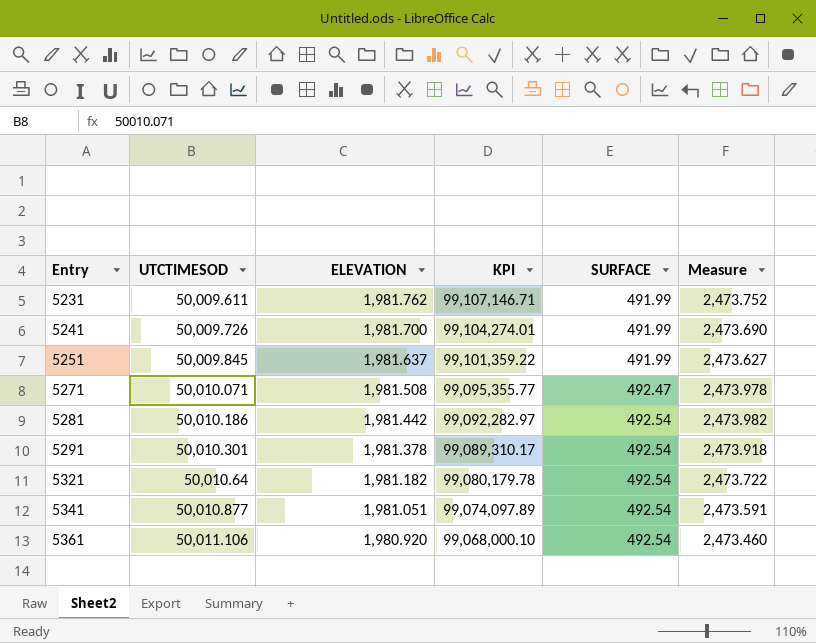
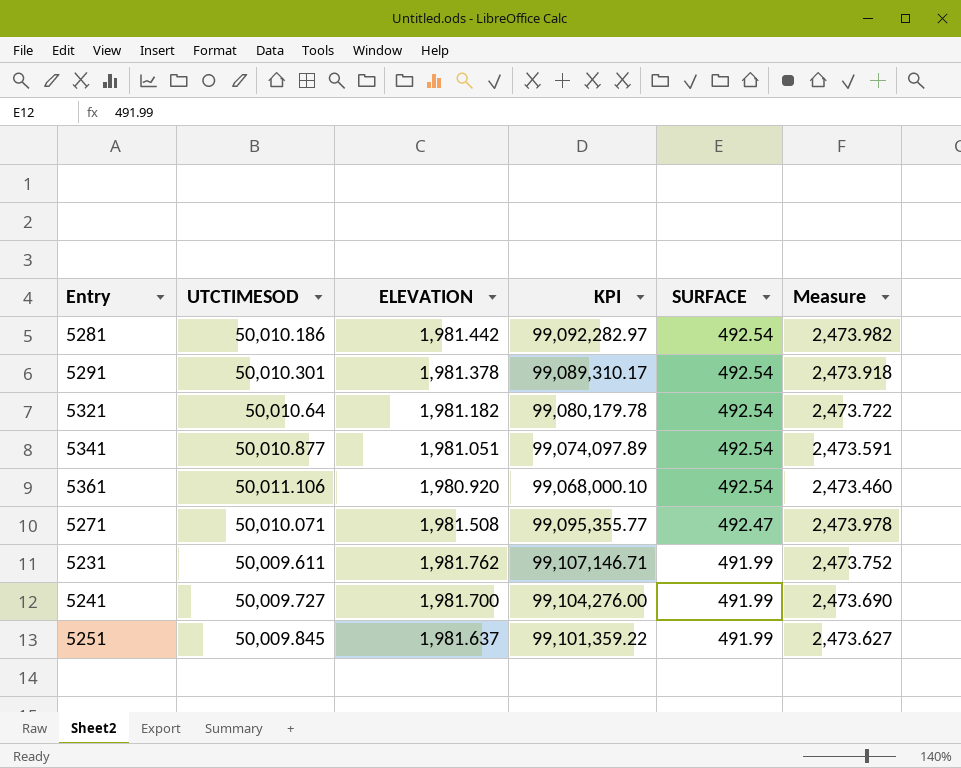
row order: Entry ascending -> SURFACE descending
5241 | UTCTIMESOD: 50,009.726 -> 50,009.727
5241 | KPI: 99,104,274.01 -> 99,104,276.00

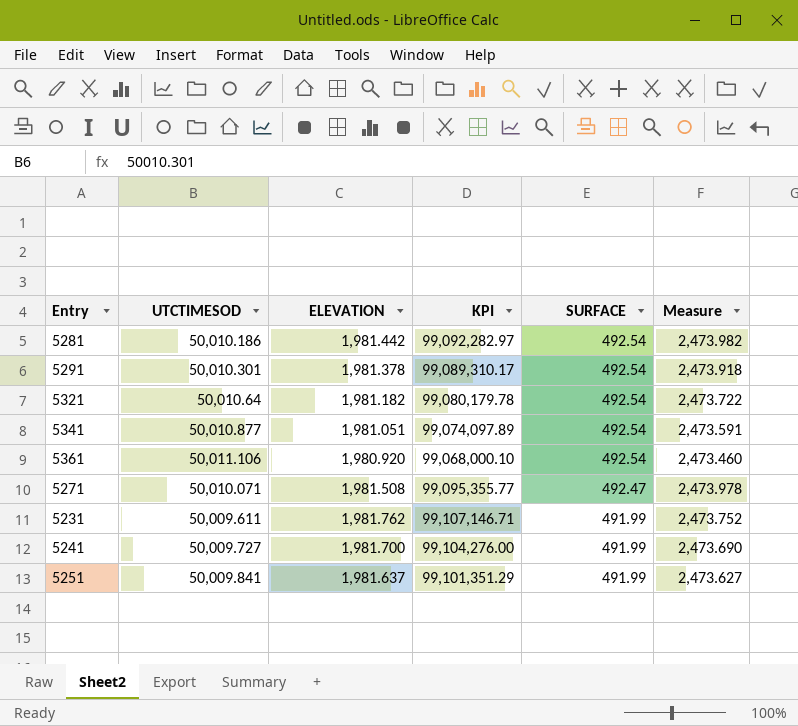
5251 | UTCTIMESOD: 50,009.845 -> 50,009.841
5251 | KPI: 99,101,359.22 -> 99,101,351.29

